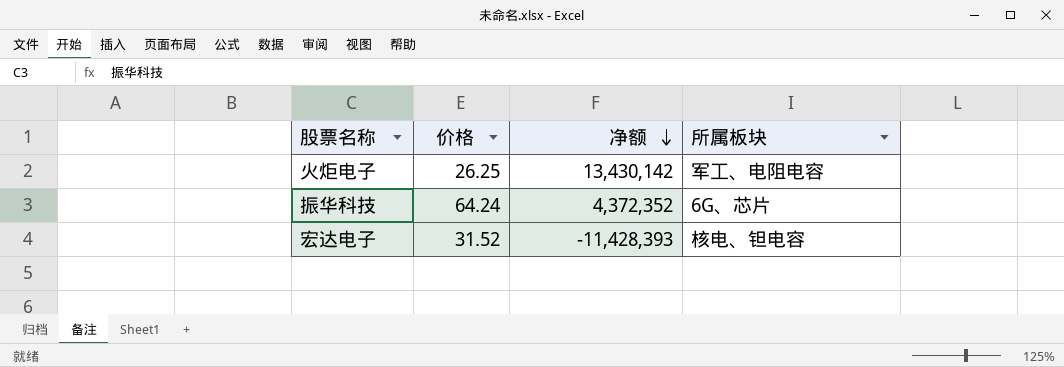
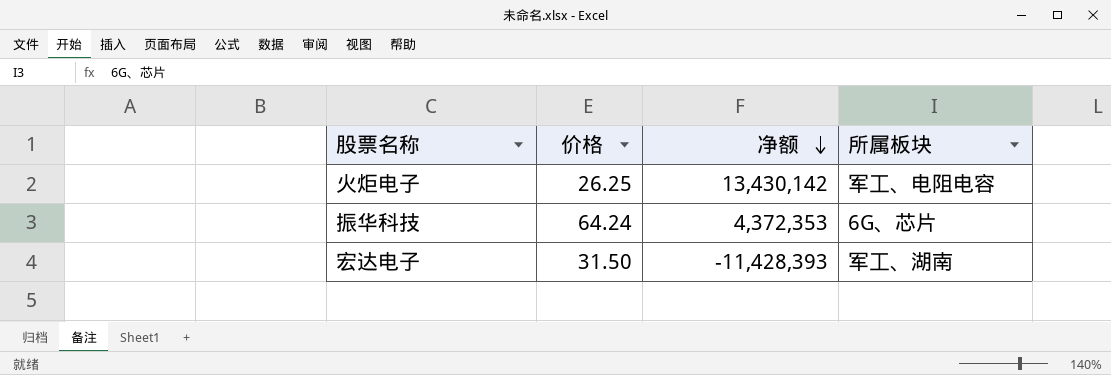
振华科技 | 净额: 4,372,352 -> 4,372,353
宏达电子 | 价格: 31.52 -> 31.50
宏达电子 | 所属板块: 核电、钽电容 -> 军工、湖南

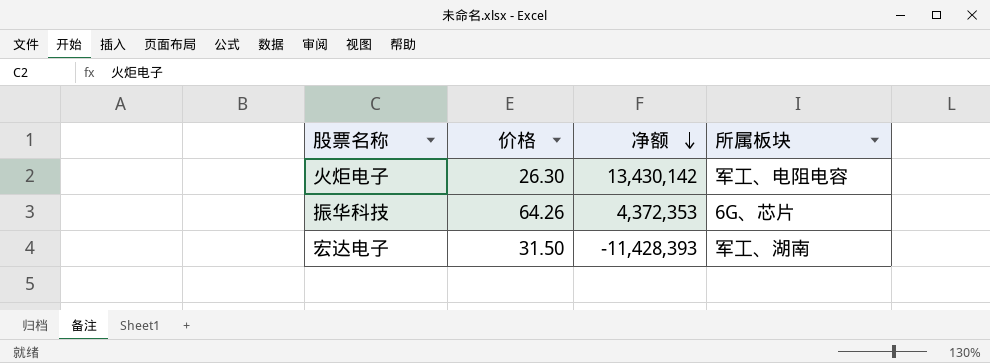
火炬电子 | 价格: 26.25 -> 26.30
振华科技 | 价格: 64.24 -> 64.26

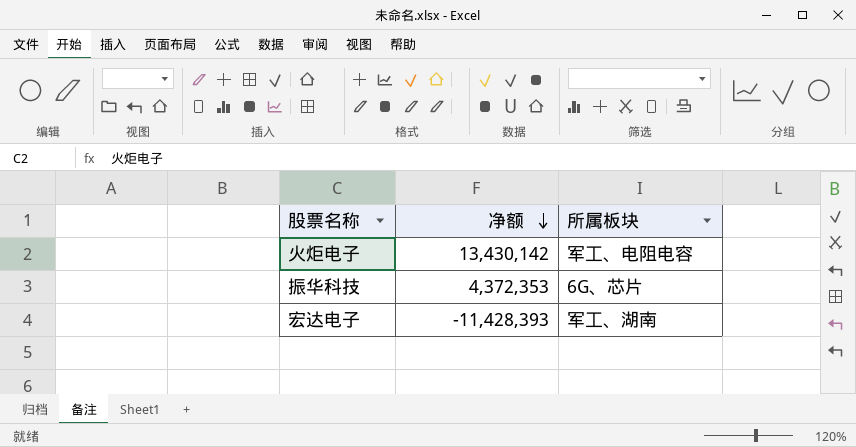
column 价格 | position: 2 -> none

